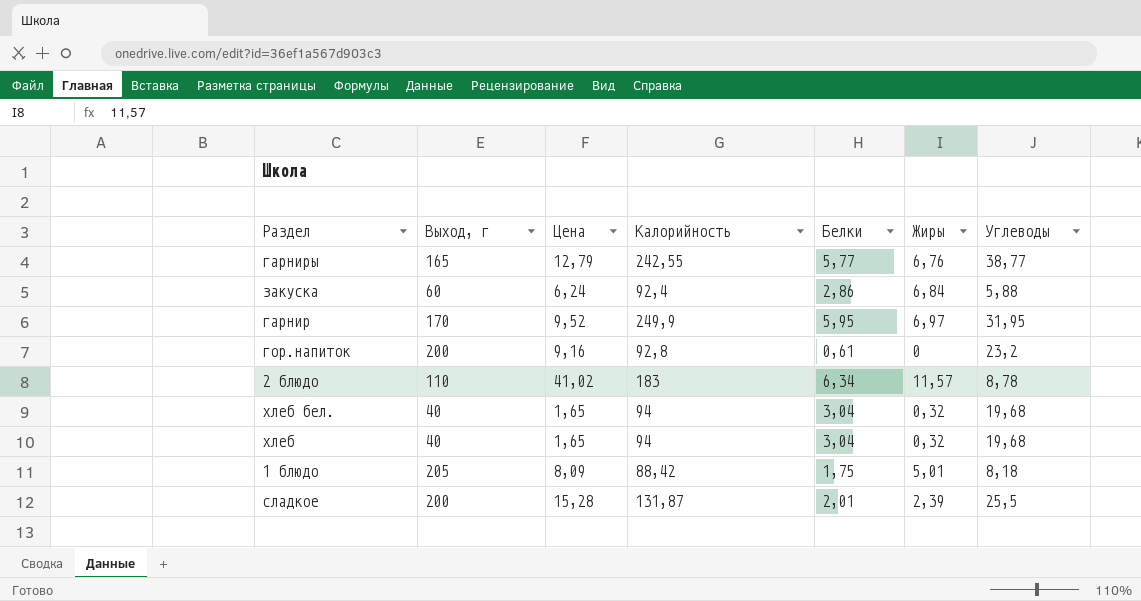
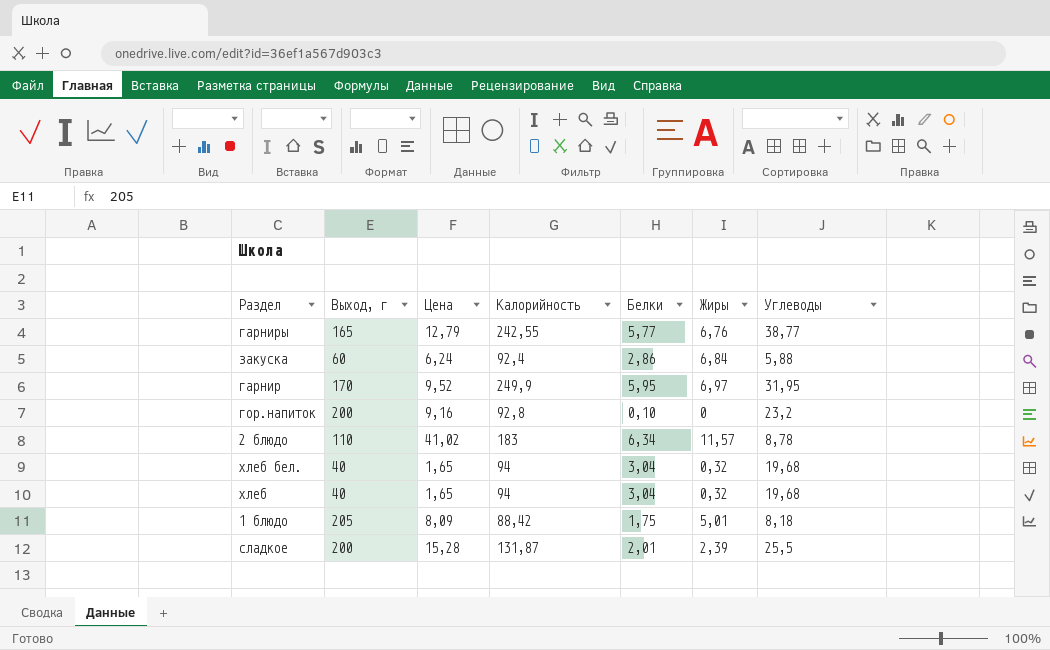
гор.напиток | Белки: 0,61 -> 0,10

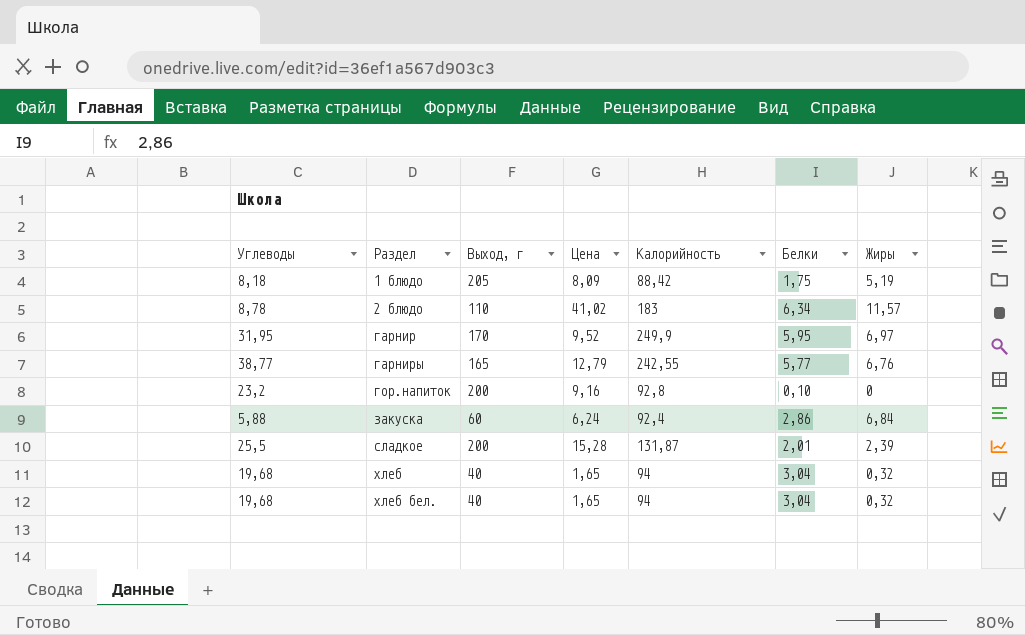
row order: none -> Раздел ascending
column Углеводы | position: 7 -> 1
1 блюдо | Жиры: 5,01 -> 5,19

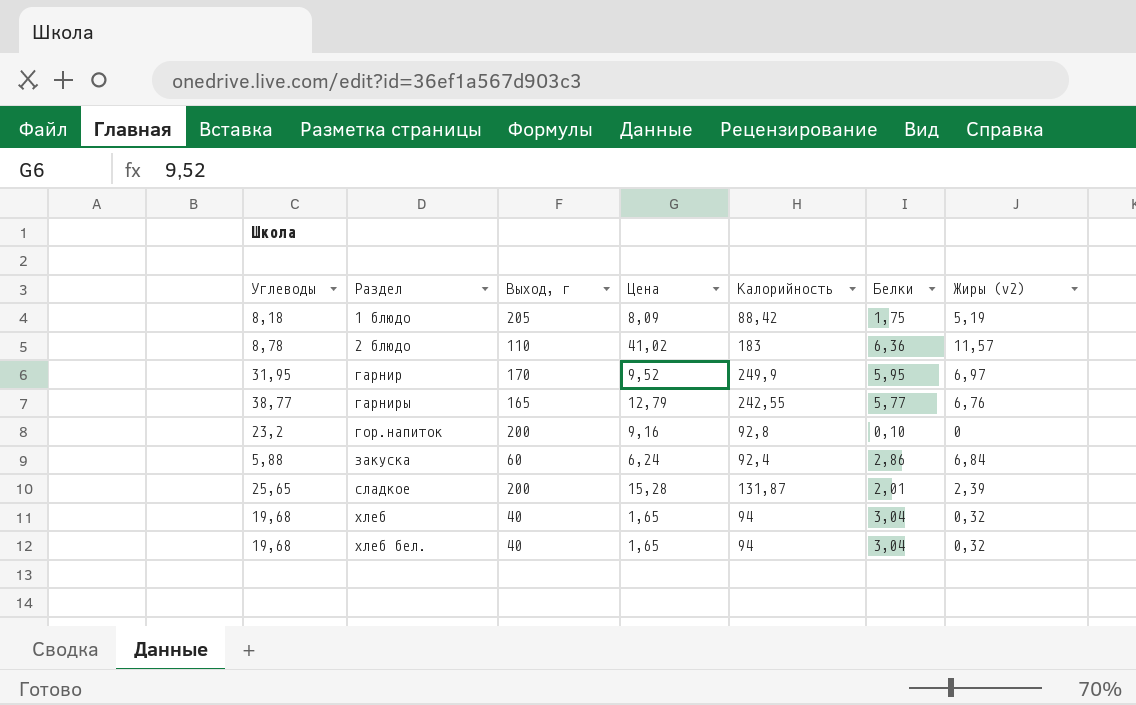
column name: Жиры -> Жиры (v2)
2 блюдо | Белки: 6,34 -> 6,36
сладкое | Углеводы: 25,5 -> 25,65

